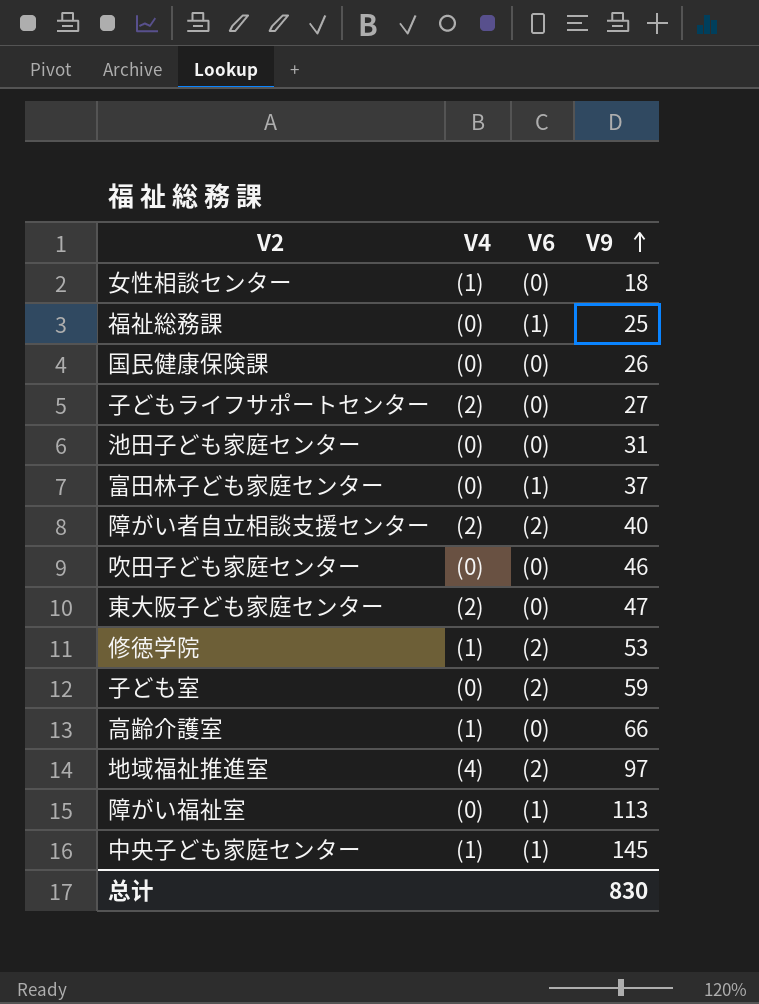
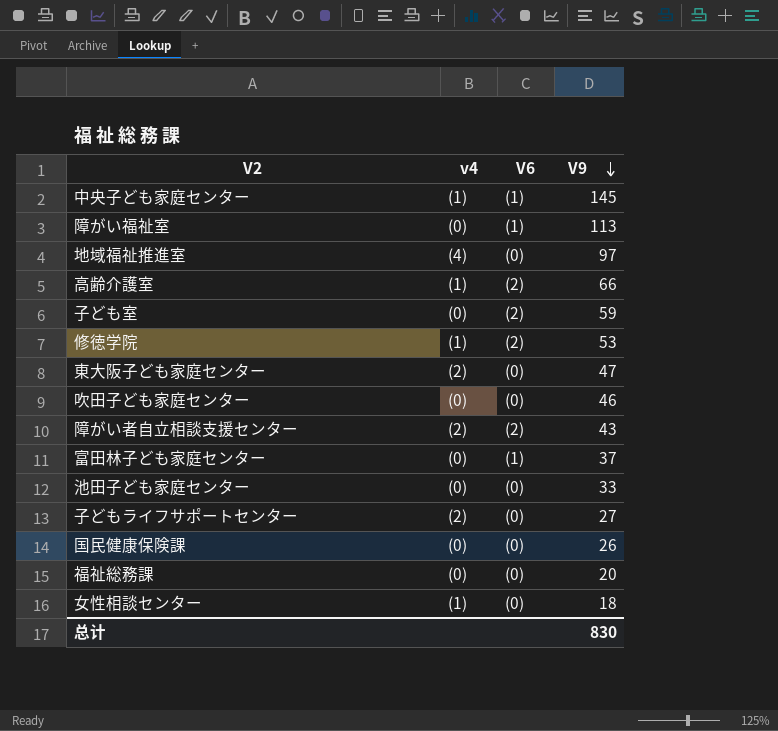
row order: V9 ascending -> V9 descending
column name: V4 -> v4
地域福祉推進室 | V6: (2) -> (0)
高齢介護室 | V6: (0) -> (2)
障がい者自立相談支援センター | V9: 40 -> 43
池田子ども家庭センター | V9: 31 -> 33
福祉総務課 | V6: (1) -> (0)
福祉総務課 | V9: 25 -> 20

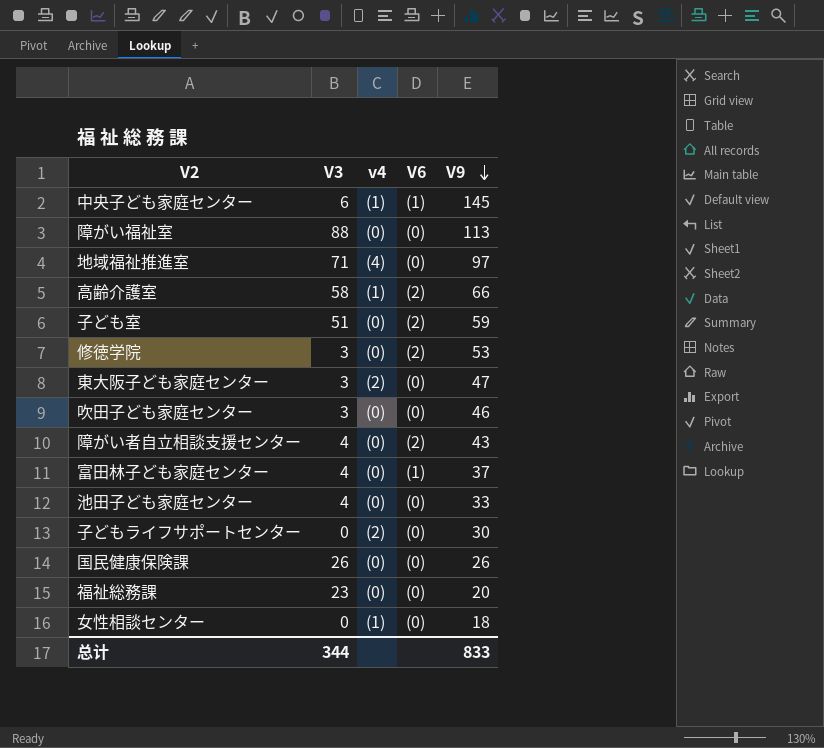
column V3 | position: none -> 2
障がい福祉室 | V6: (1) -> (0)
修徳学院 | v4: (1) -> (0)
障がい者自立相談支援センター | v4: (2) -> (0)
子どもライフサポートセンター | V9: 27 -> 30
总计 | V9: 830 -> 833

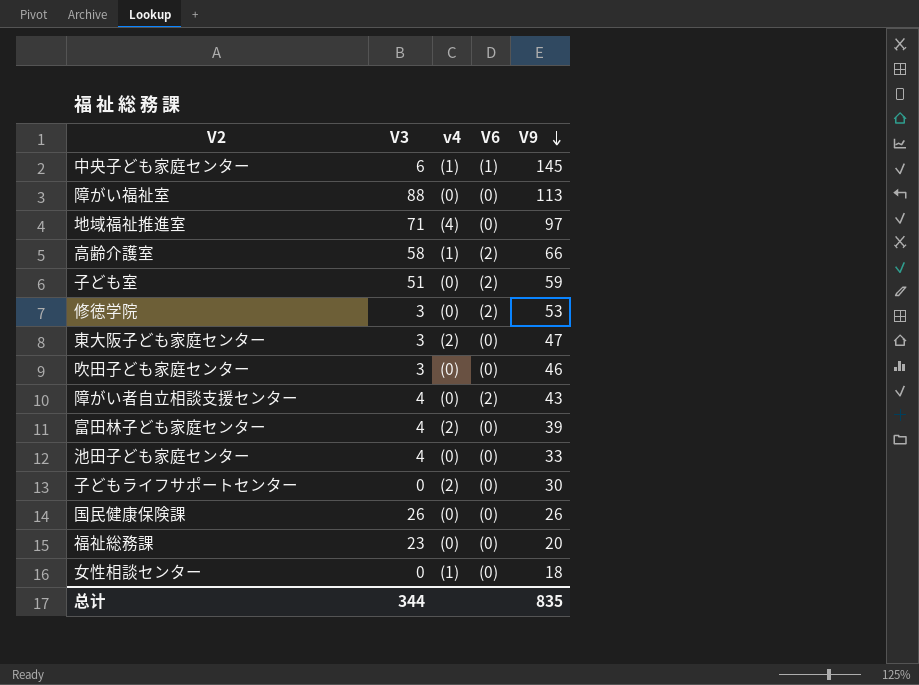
富田林子ども家庭センター | v4: (0) -> (2)
富田林子ども家庭センター | V6: (1) -> (0)
富田林子ども家庭センター | V9: 37 -> 39
总计 | V9: 833 -> 835

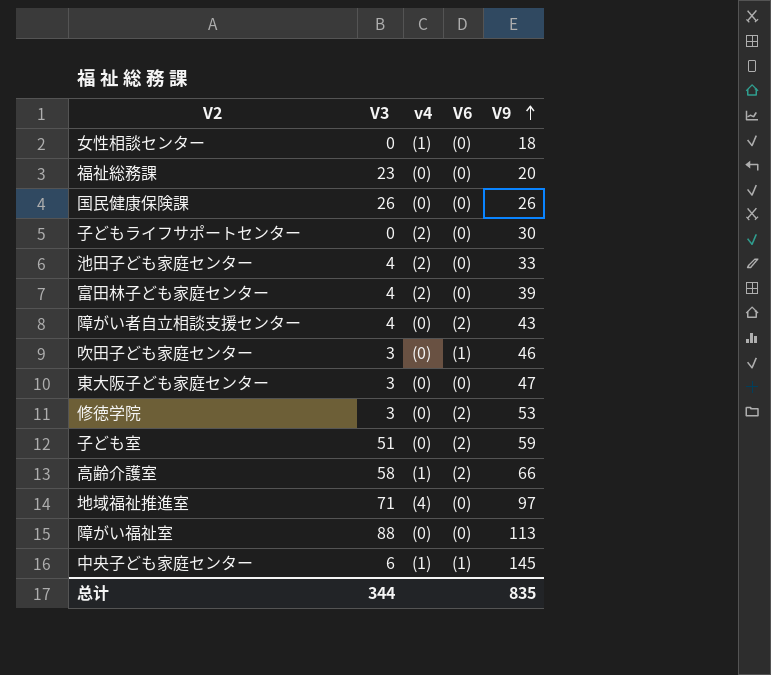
row order: V9 descending -> V9 ascending
池田子ども家庭センター | v4: (0) -> (2)
吹田子ども家庭センター | V6: (0) -> (1)
東大阪子ども家庭センター | v4: (2) -> (0)

